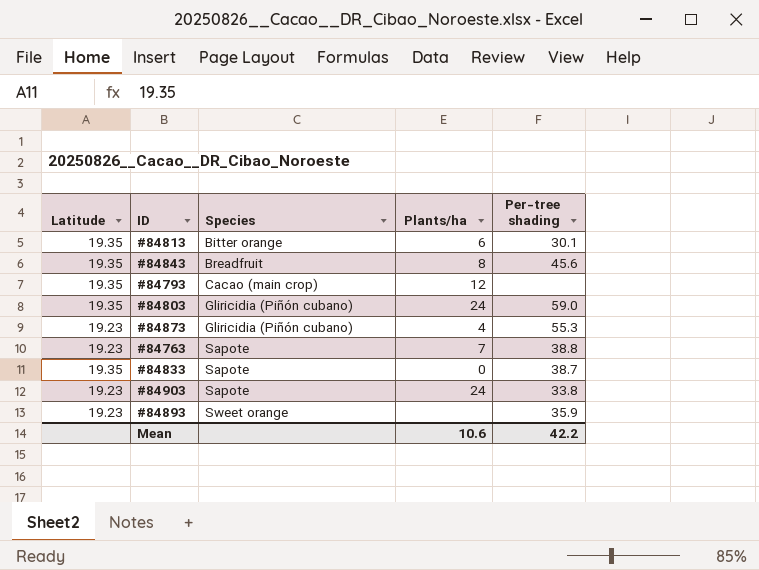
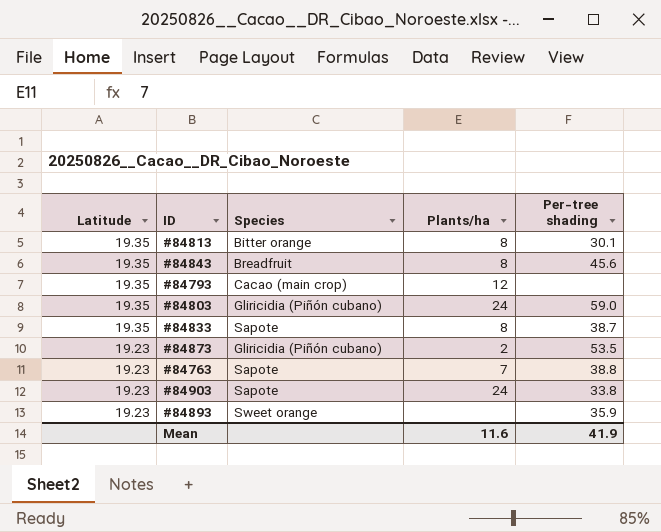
row order: Species ascending -> Latitude descending
#84813 | Plants/ha: 6 -> 8
#84833 | Plants/ha: 0 -> 8
#84873 | Plants/ha: 4 -> 2
#84873 | Per-tree shading: 55.3 -> 53.5
Mean | Plants/ha: 10.6 -> 11.6
Mean | Per-tree shading: 42.2 -> 41.9

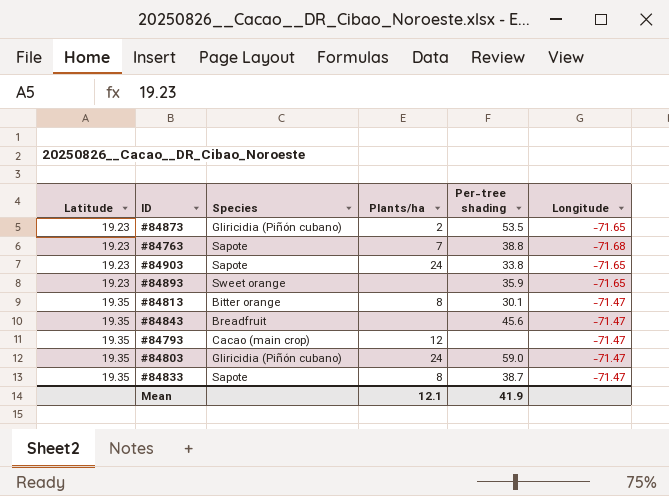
row order: Latitude descending -> Latitude ascending
column Longitude | position: none -> 6
#84843 | Plants/ha: 8 -> none
Mean | Plants/ha: 11.6 -> 12.1

